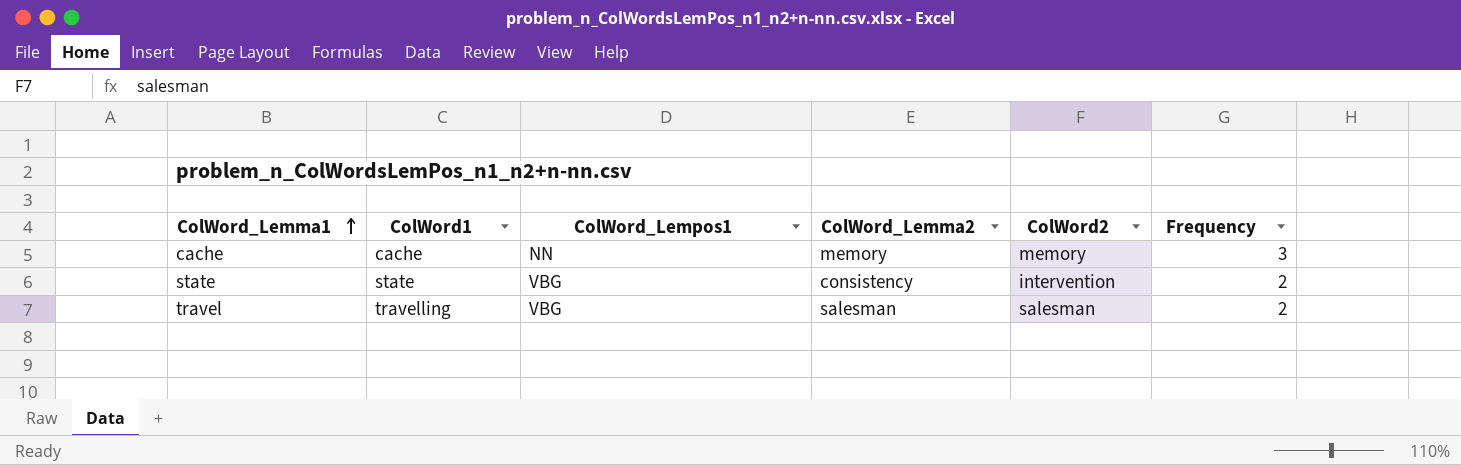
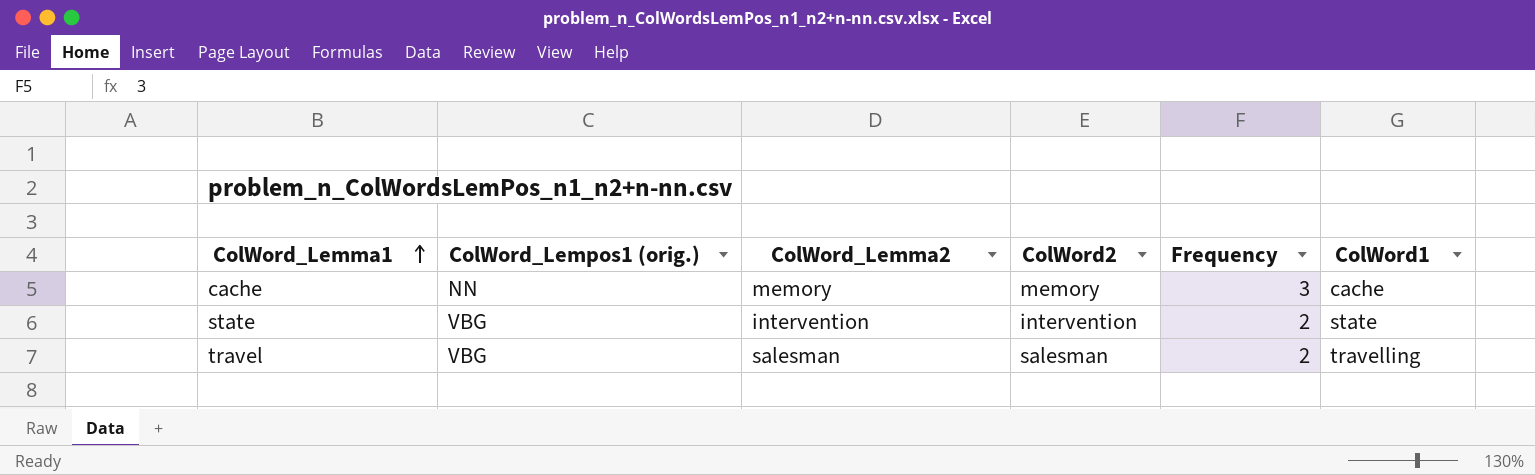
column name: ColWord_Lempos1 -> ColWord_Lempos1 (orig.)
column ColWord1 | position: 2 -> 6
state | ColWord_Lemma2: consistency -> intervention

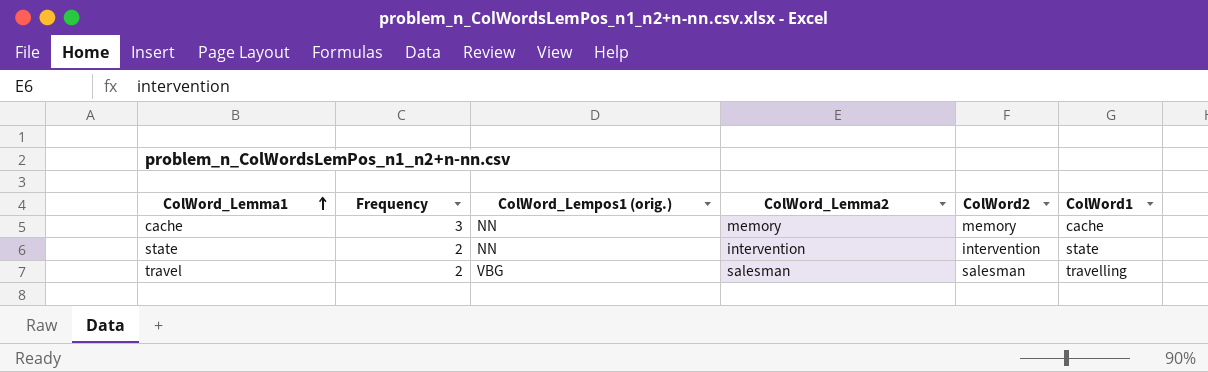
column Frequency | position: 5 -> 2
state | ColWord_Lempos1 (orig.): VBG -> NN

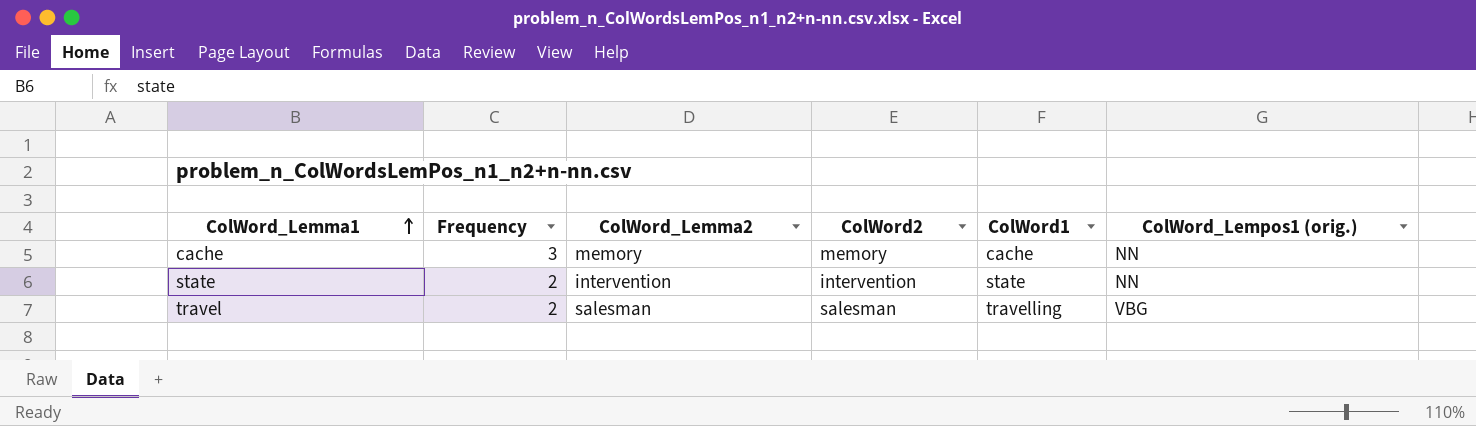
column ColWord_Lempos1 (orig.) | position: 3 -> 6

